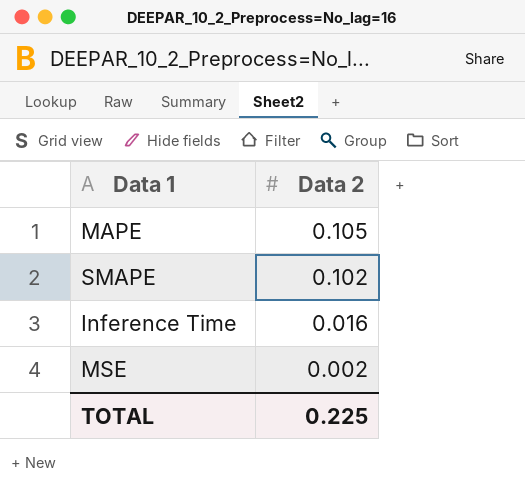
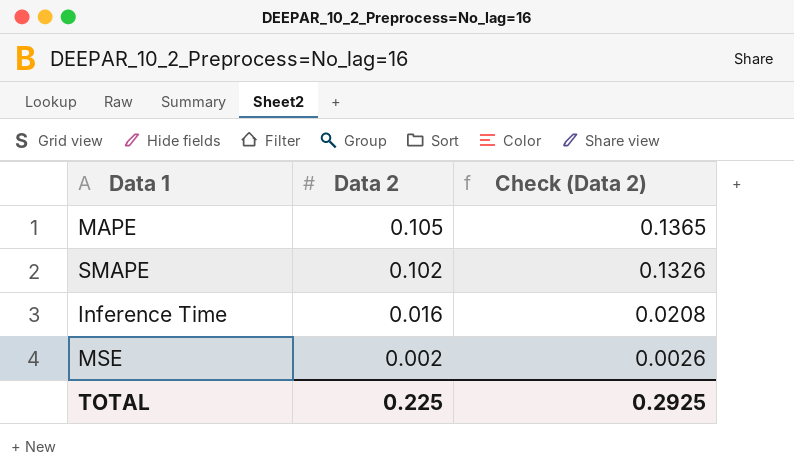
column Check (Data 2) | formula: none -> [Data 2] * 1.3

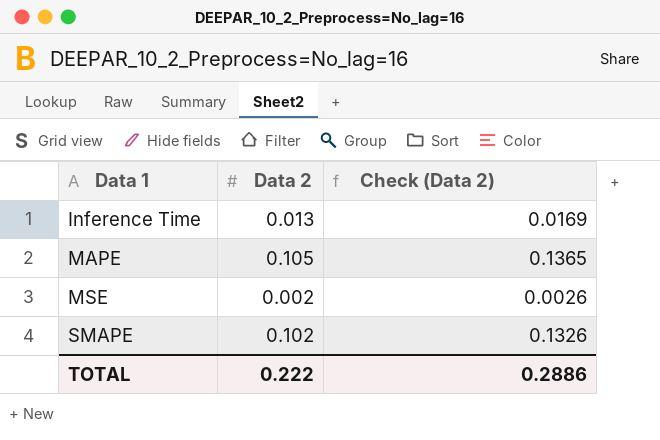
row order: Data 2 descending -> Data 1 ascending
Inference Time | Data 2: 0.016 -> 0.013
Inference Time | Check (Data 2): 0.0208 -> 0.0169
TOTAL | Data 2: 0.225 -> 0.222
TOTAL | Check (Data 2): 0.2925 -> 0.2886

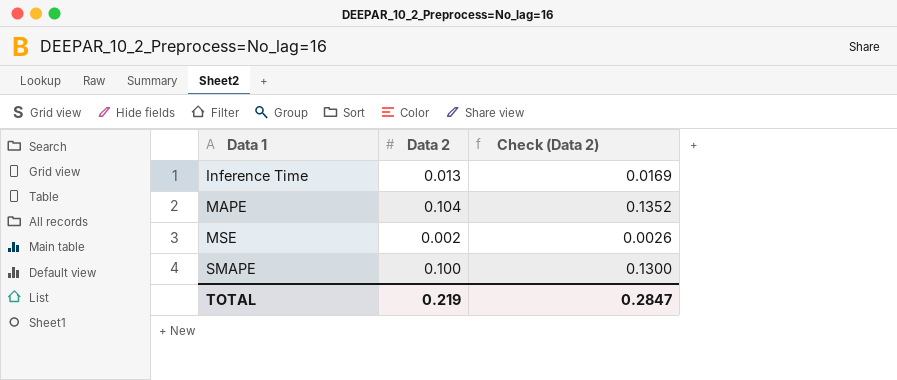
MAPE | Data 2: 0.105 -> 0.104
MAPE | Check (Data 2): 0.1365 -> 0.1352
SMAPE | Data 2: 0.102 -> 0.100
SMAPE | Check (Data 2): 0.1326 -> 0.1300
TOTAL | Data 2: 0.222 -> 0.219
TOTAL | Check (Data 2): 0.2886 -> 0.2847

